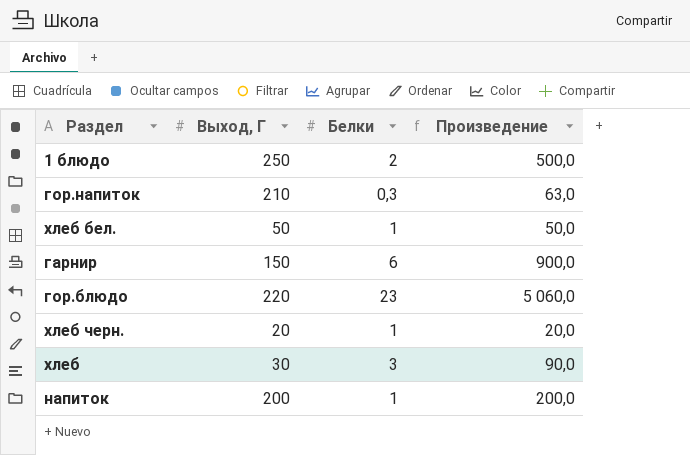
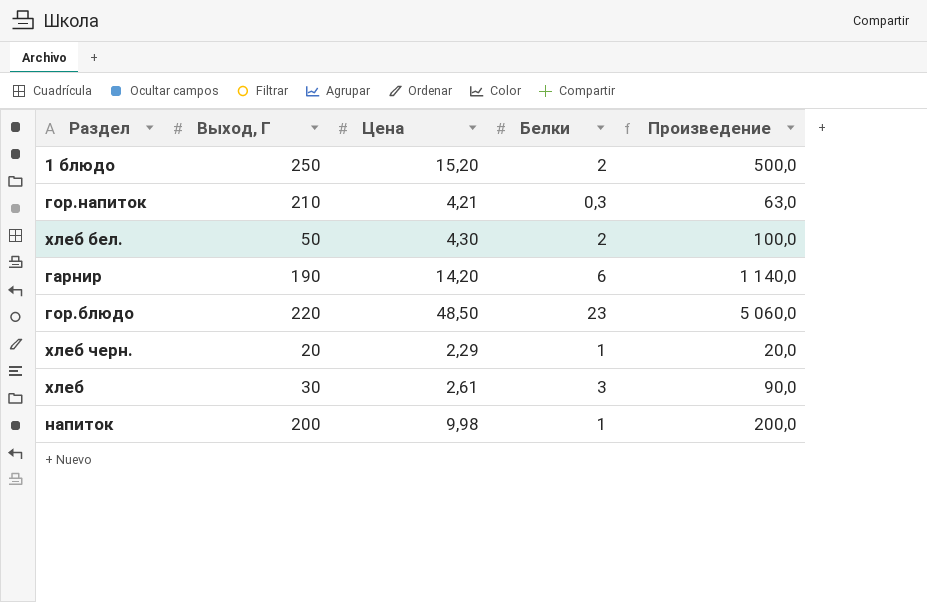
column Цена | position: none -> 3
хлеб бел. | Белки: 1 -> 2
хлеб бел. | Произведение: 50,0 -> 100,0
гарнир | Выход, Г: 150 -> 190
гарнир | Произведение: 900,0 -> 1 140,0

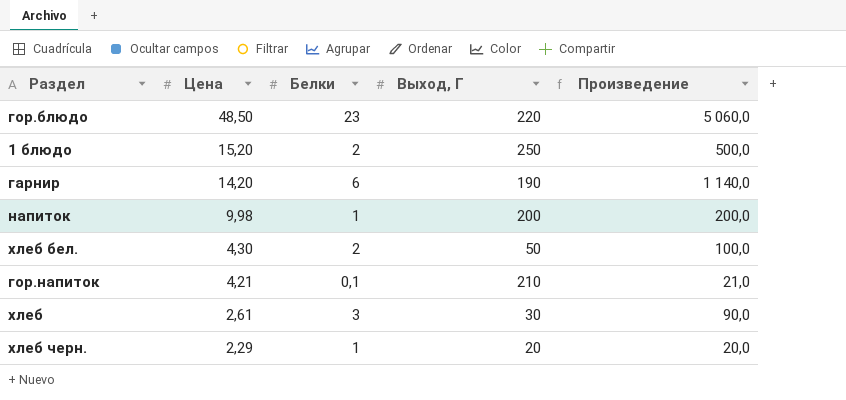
row order: none -> Цена descending
column Выход, Г | position: 2 -> 4
гор.напиток | Белки: 0,3 -> 0,1
гор.напиток | Произведение: 63,0 -> 21,0

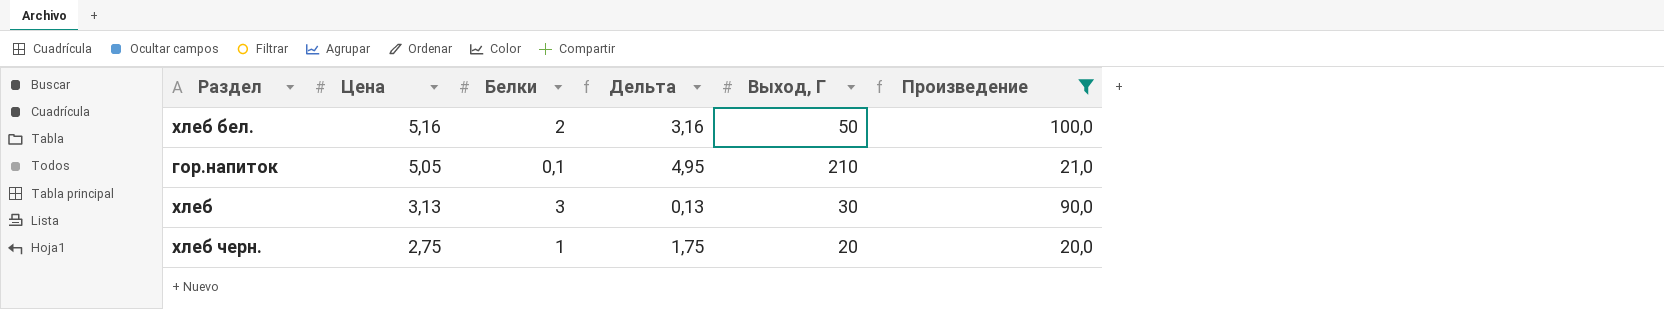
filter: none -> Произведение <= 100,0
column Дельта | formula: none -> [Цена] - [Белки]
хлеб бел. | Цена: 4,30 -> 5,16
гор.напиток | Цена: 4,21 -> 5,05
хлеб | Цена: 2,61 -> 3,13
хлеб черн. | Цена: 2,29 -> 2,75

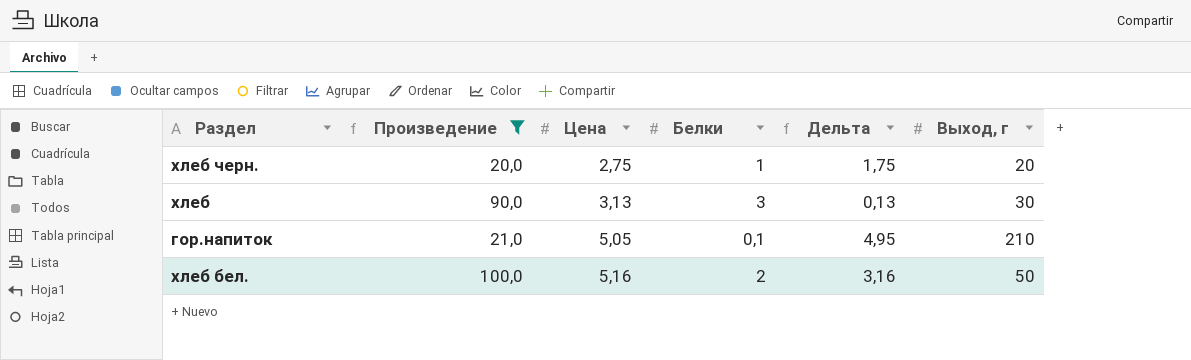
row order: Цена descending -> Цена ascending
column Произведение | position: 6 -> 2
column name: Выход, Г -> Выход, г

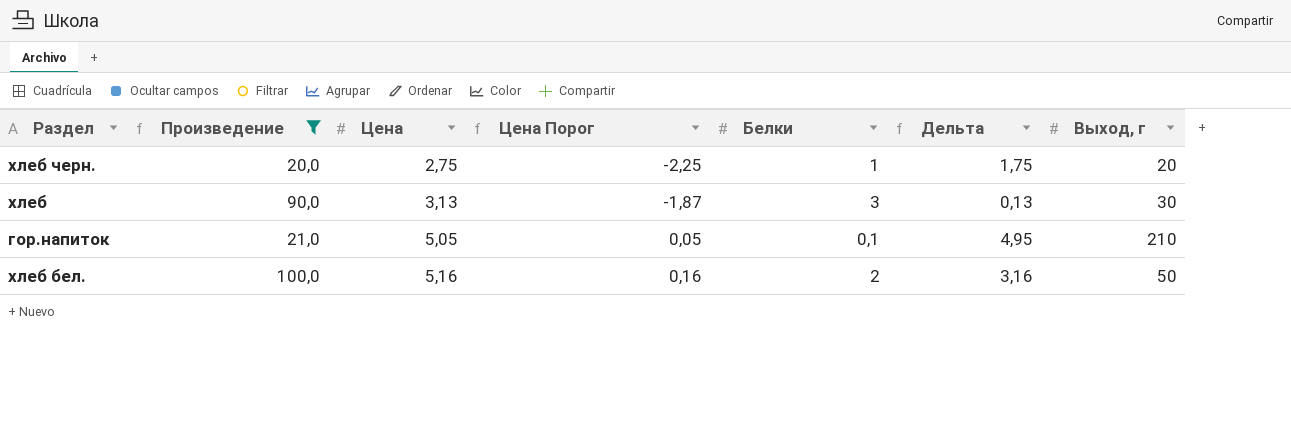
column Цена Порог | formula: none -> [Цена] - 5

